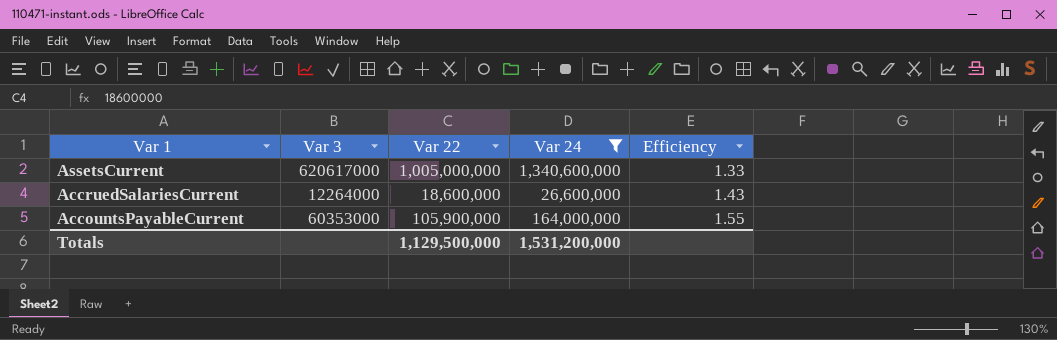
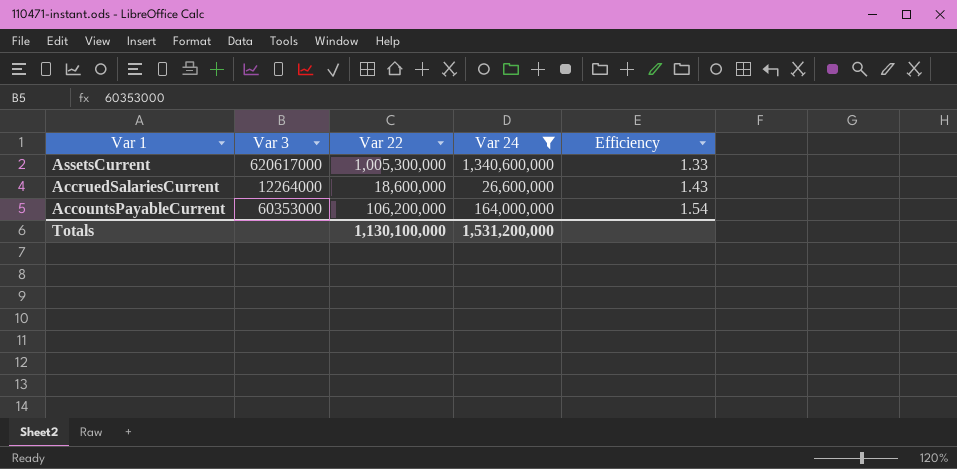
AssetsCurrent | Var 22: 1,005,000,000 -> 1,005,300,000
AccountsPayableCurrent | Var 22: 105,900,000 -> 106,200,000
AccountsPayableCurrent | Efficiency: 1.55 -> 1.54
Totals | Var 22: 1,129,500,000 -> 1,130,100,000

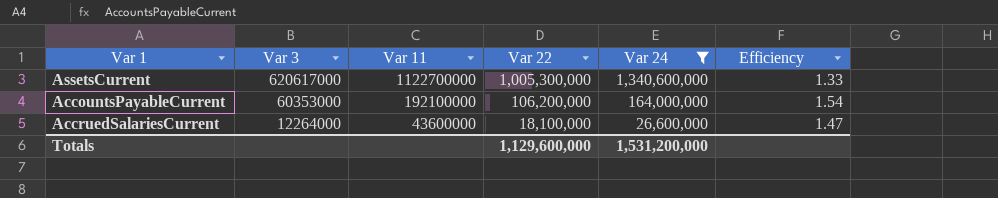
row order: Var 1 descending -> Var 3 descending
column Var 11 | position: none -> 3
AccruedSalariesCurrent | Var 22: 18,600,000 -> 18,100,000
AccruedSalariesCurrent | Efficiency: 1.43 -> 1.47
Totals | Var 22: 1,130,100,000 -> 1,129,600,000

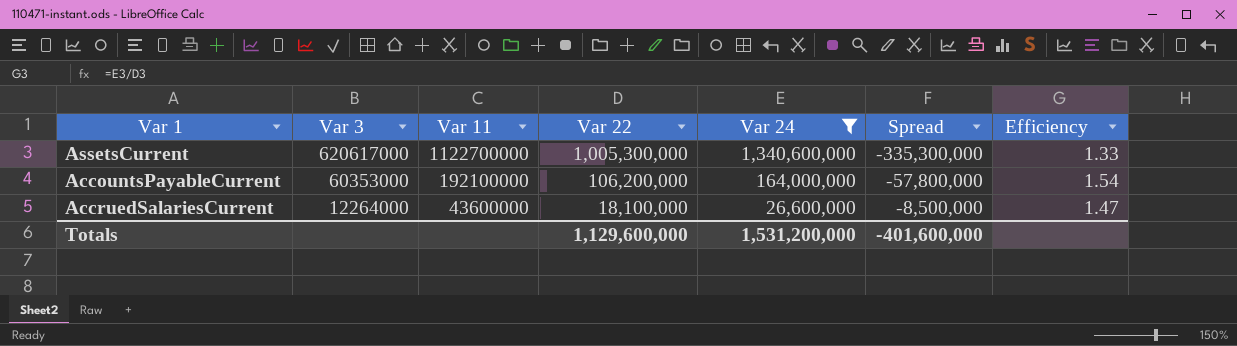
column Spread | formula: none -> [Var 22] - [Var 24]

